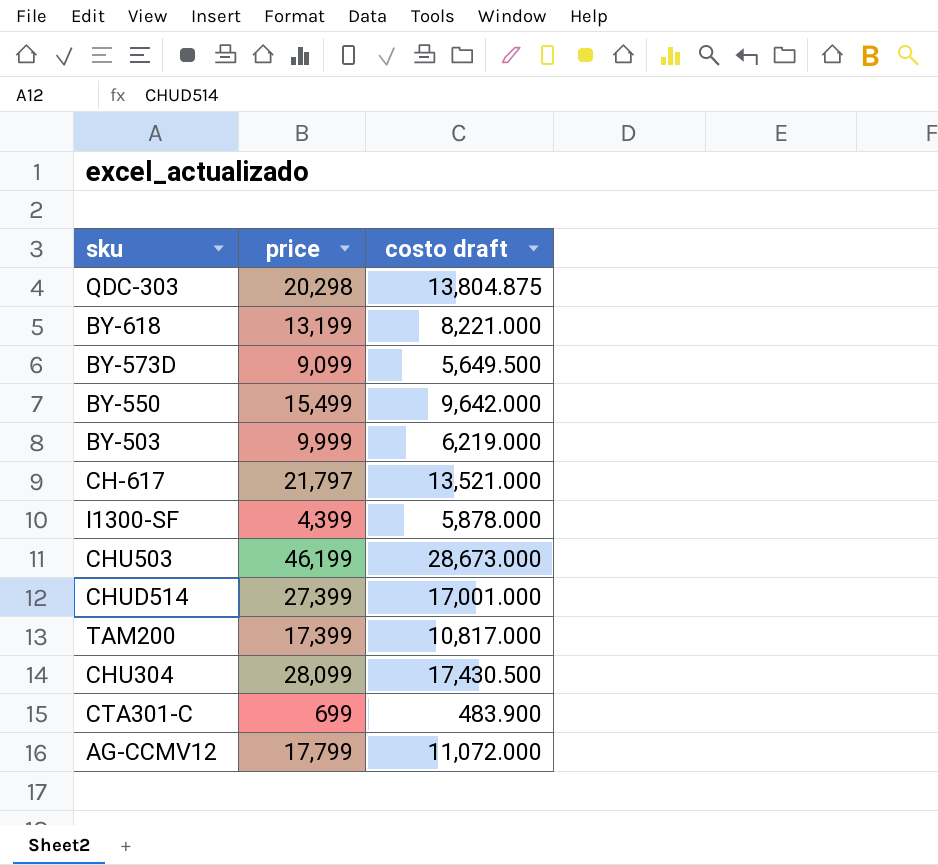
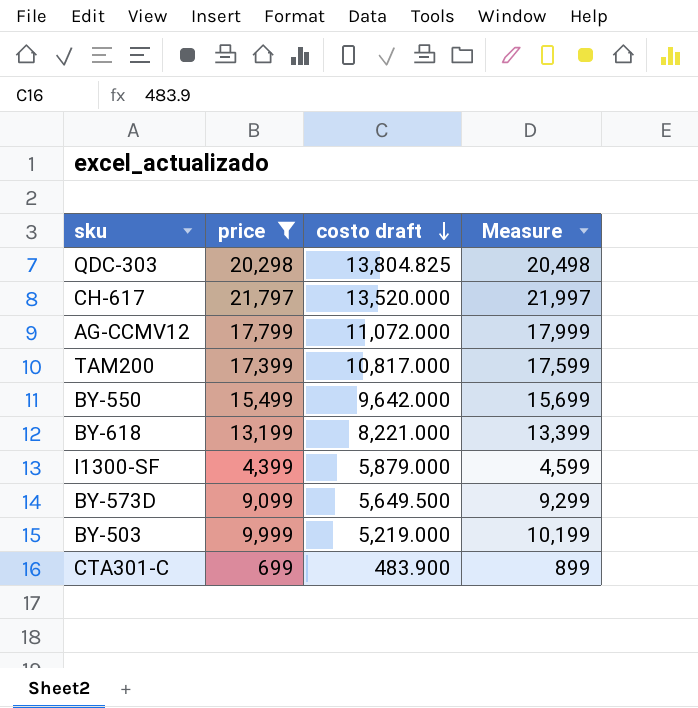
filter: none -> price <= 21,797
row order: none -> costo draft descending
column Measure | formula: none -> [price] + 200
QDC-303 | costo draft: 13,804.875 -> 13,804.825
CH-617 | costo draft: 13,521.000 -> 13,520.000
I1300-SF | costo draft: 5,878.000 -> 5,879.000
BY-503 | costo draft: 6,219.000 -> 5,219.000

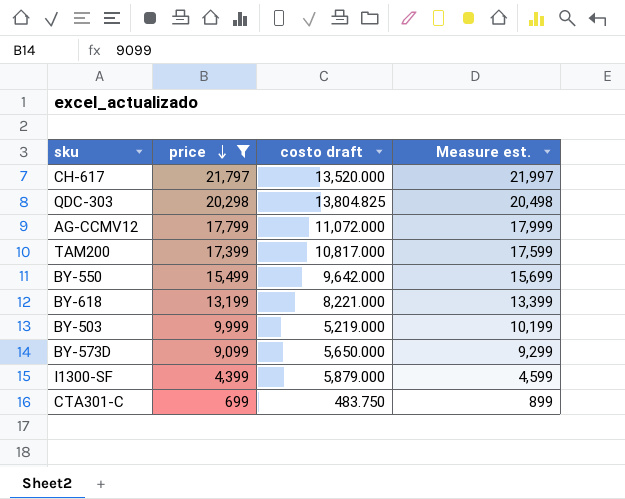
row order: costo draft descending -> price descending
column name: Measure -> Measure est.
BY-573D | costo draft: 5,649.500 -> 5,650.000
CTA301-C | costo draft: 483.900 -> 483.750

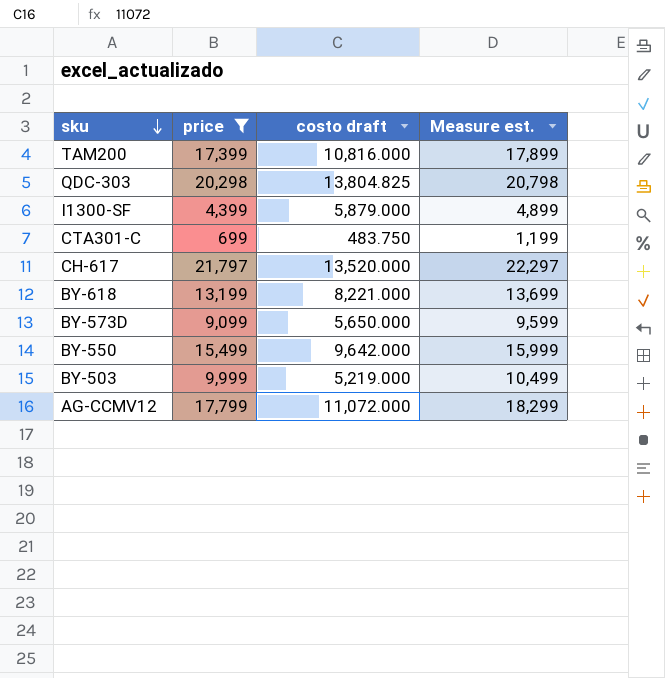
row order: price descending -> sku descending
column Measure est. | formula: [price] + 200 -> [price] + 500
TAM200 | costo draft: 10,817.000 -> 10,816.000

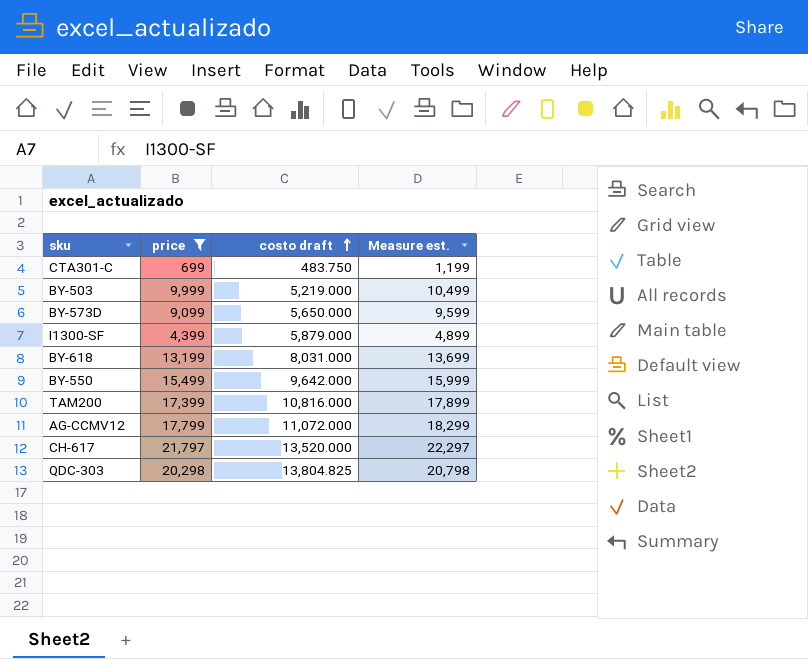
row order: sku descending -> costo draft ascending
BY-618 | costo draft: 8,221.000 -> 8,031.000

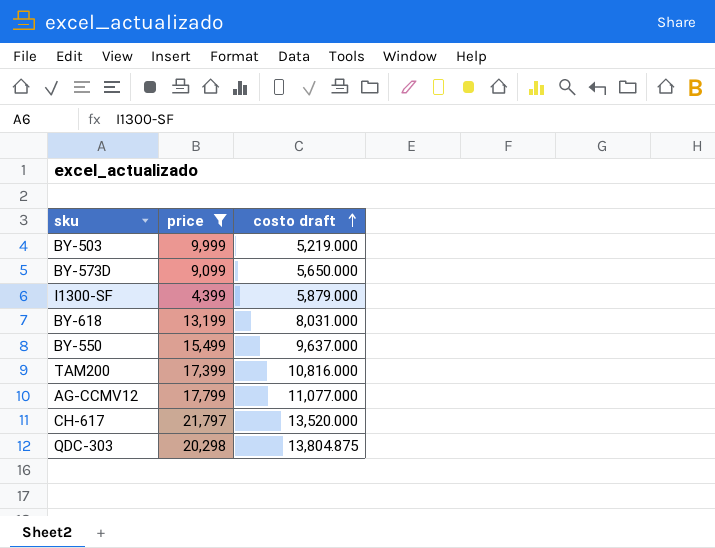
column Measure est. | formula: [price] + 500 -> none
row CTA301-C: 699 | 483.750 | 1,199 -> none
BY-550 | costo draft: 9,642.000 -> 9,637.000
AG-CCMV12 | costo draft: 11,072.000 -> 11,077.000
QDC-303 | costo draft: 13,804.825 -> 13,804.875

